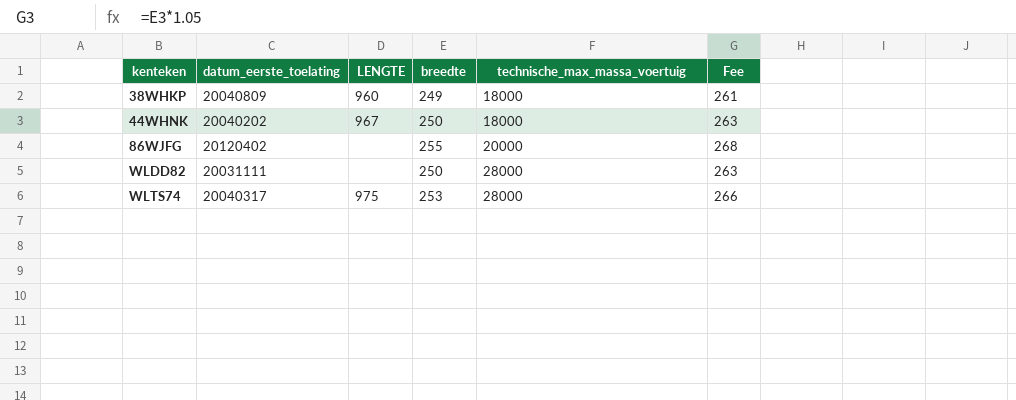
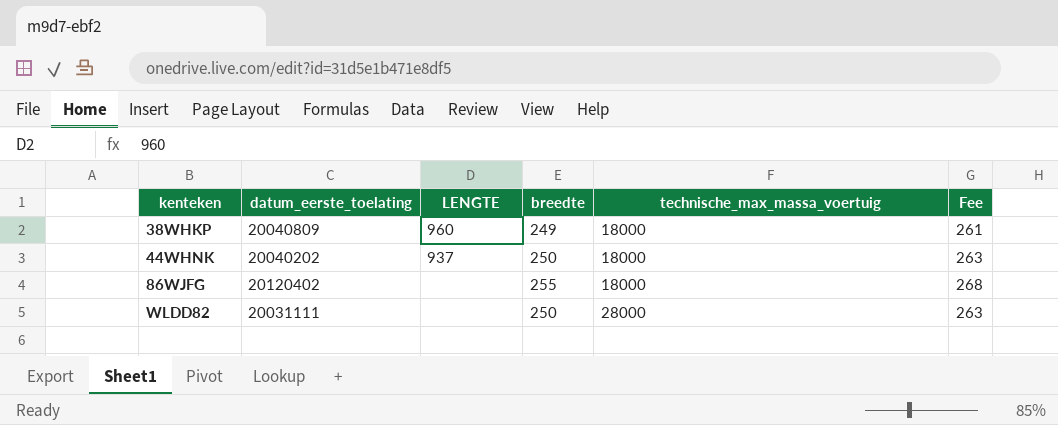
row WLTS74: 20040317 | 975 | 253 | 28000 | 266 -> none
44WHNK | LENGTE: 967 -> 937
86WJFG | technische_max_massa_voertuig: 20000 -> 18000

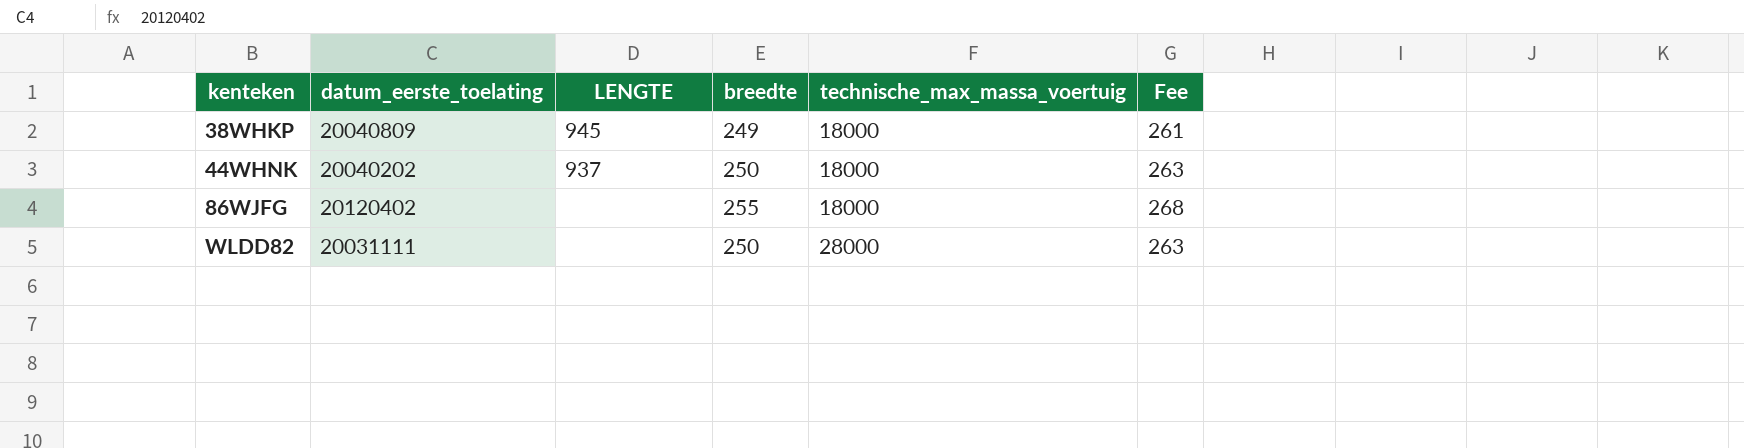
38WHKP | LENGTE: 960 -> 945

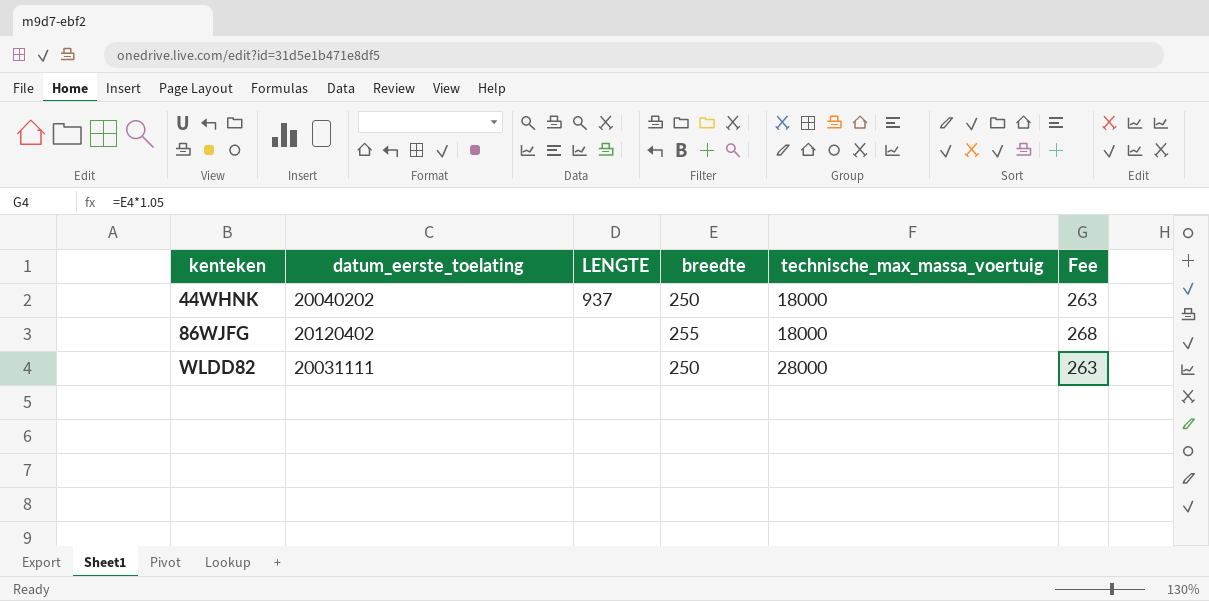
row 38WHKP: 20040809 | 945 | 249 | 18000 | 261 -> none

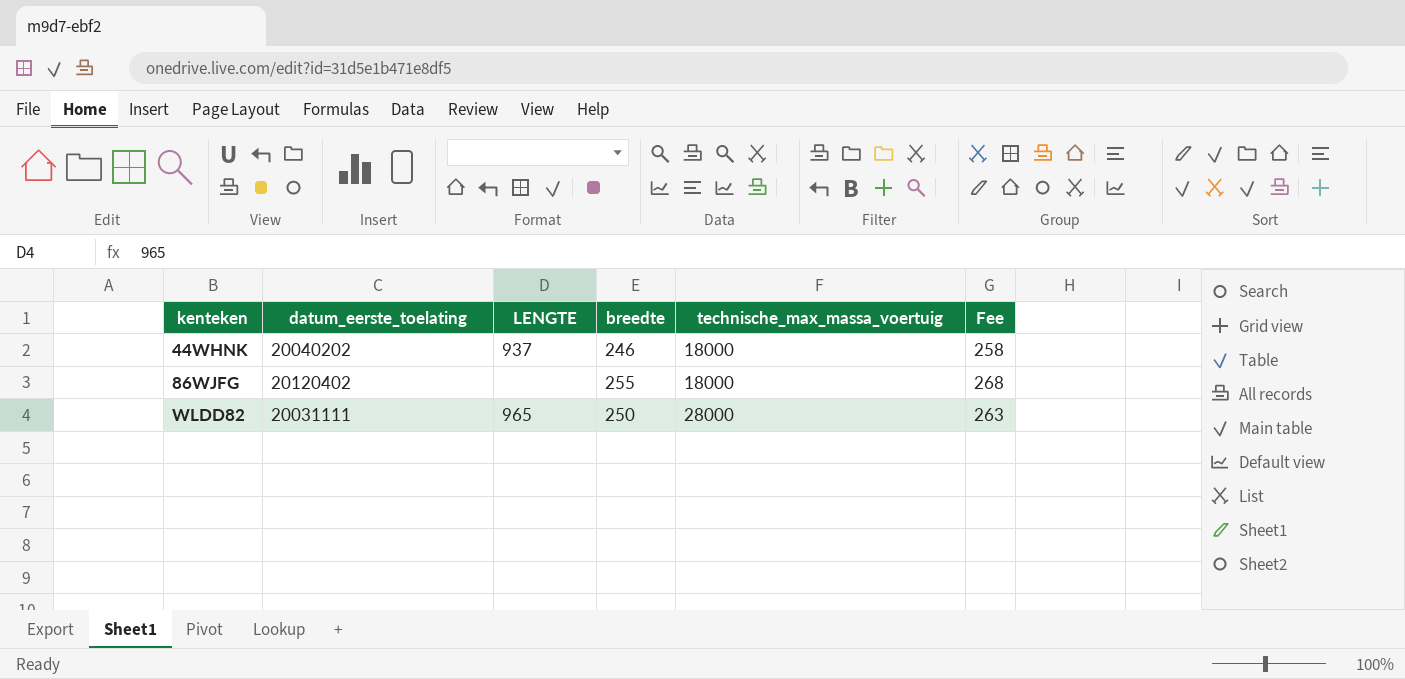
44WHNK | breedte: 250 -> 246
44WHNK | Fee: 263 -> 258
WLDD82 | LENGTE: none -> 965

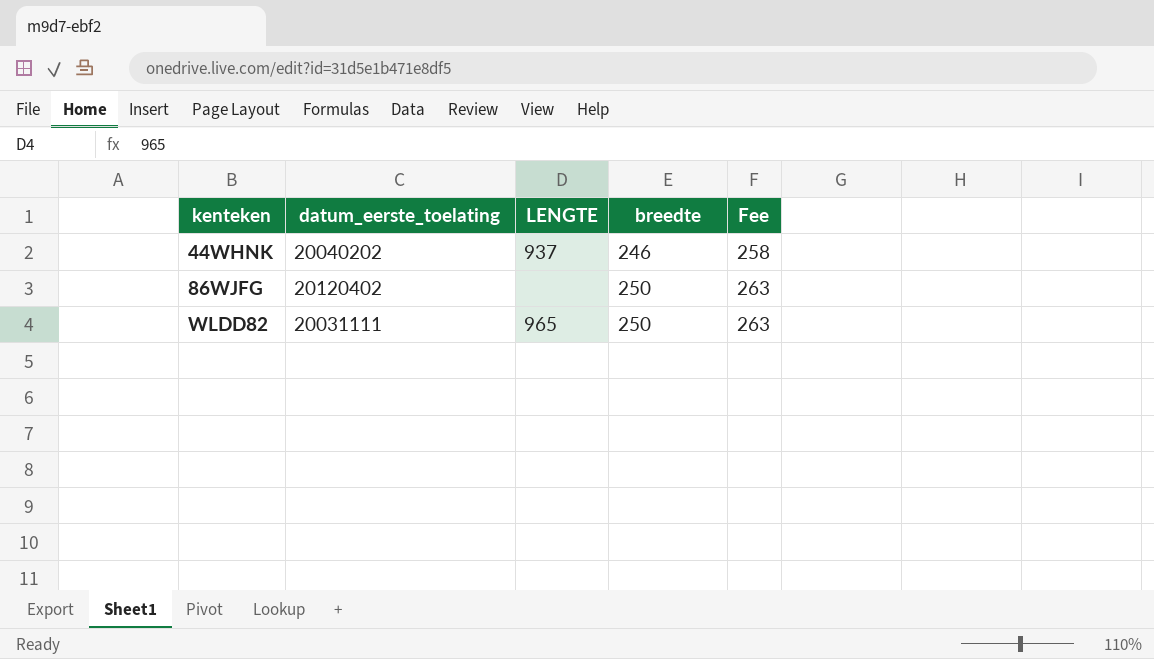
column technische_max_massa_voertuig | position: 5 -> none
86WJFG | breedte: 255 -> 250
86WJFG | Fee: 268 -> 263

